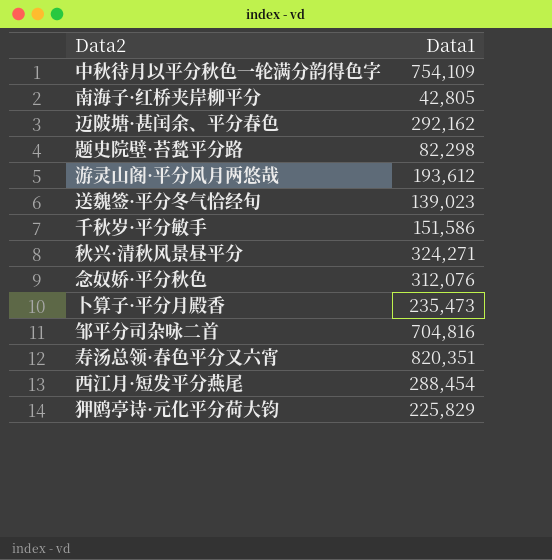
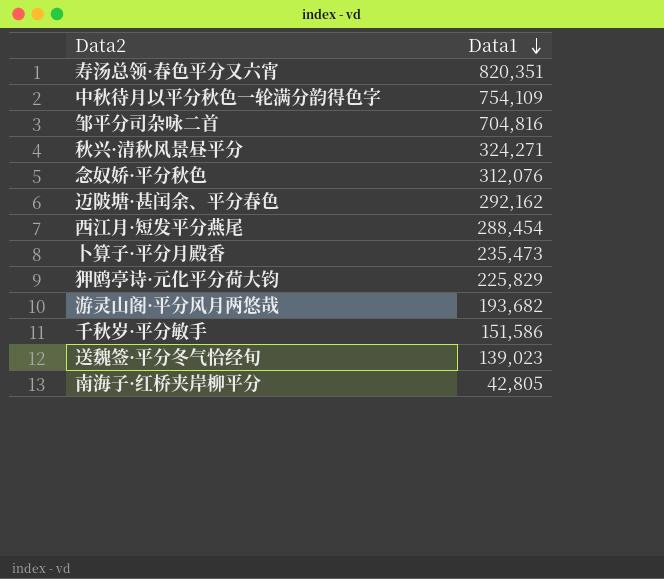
row order: none -> Data1 descending
row 题史院壁·苔甃平分路: 82,298 -> none
游灵山阁·平分风月两悠哉 | Data1: 193,612 -> 193,682

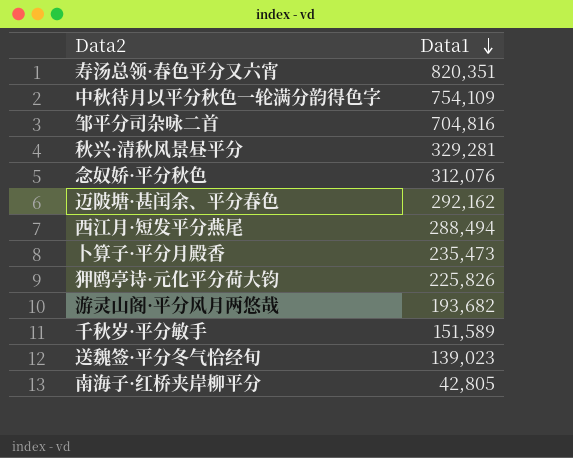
秋兴·清秋风景昼平分 | Data1: 324,271 -> 329,281
西江月·短发平分燕尾 | Data1: 288,454 -> 288,494
狎鸥亭诗·元化平分荷大钧 | Data1: 225,829 -> 225,826
千秋岁·平分敏手 | Data1: 151,586 -> 151,589

